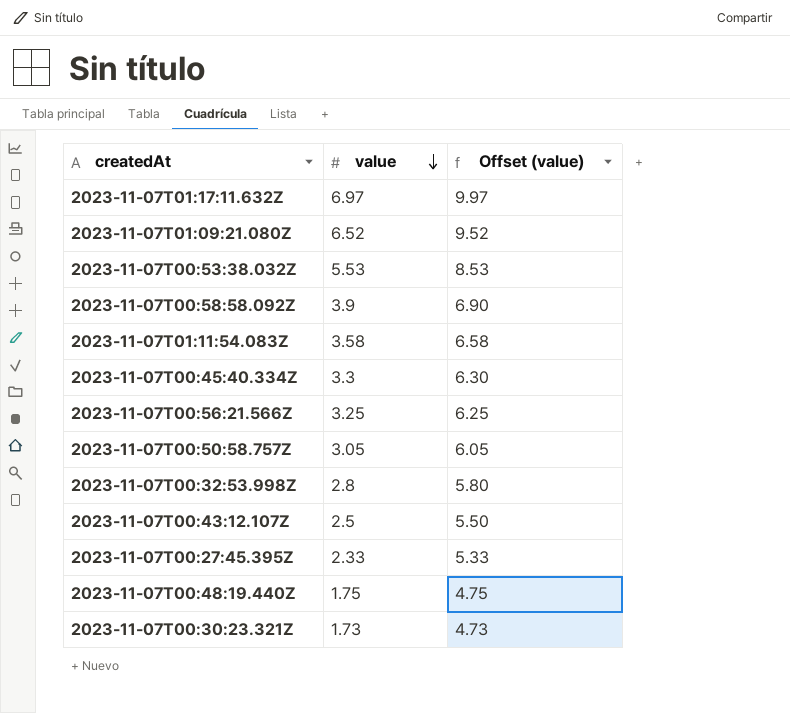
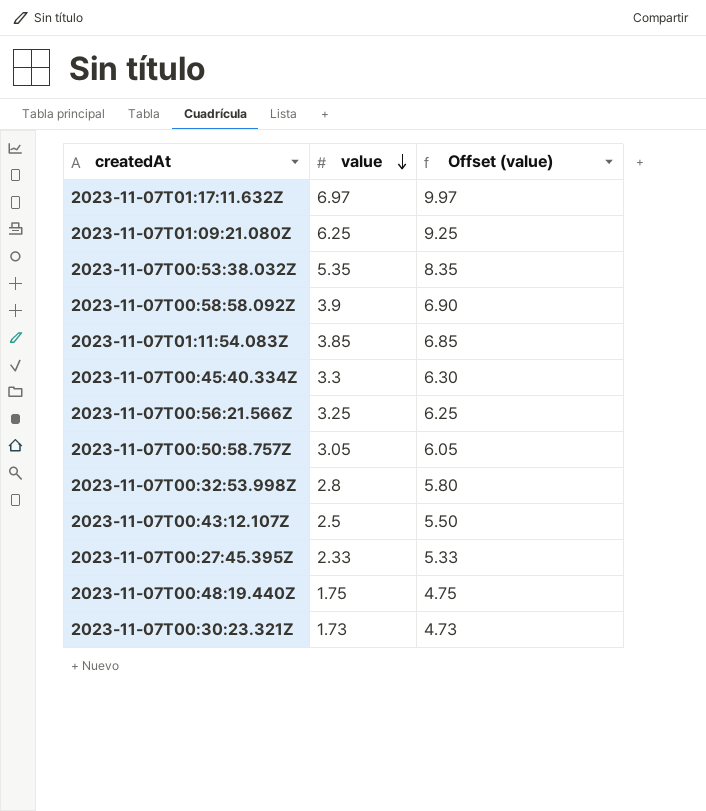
2023-11-07T01:09:21.080Z | value: 6.52 -> 6.25
2023-11-07T01:09:21.080Z | Offset (value): 9.52 -> 9.25
2023-11-07T00:53:38.032Z | value: 5.53 -> 5.35
2023-11-07T00:53:38.032Z | Offset (value): 8.53 -> 8.35
2023-11-07T01:11:54.083Z | value: 3.58 -> 3.85
2023-11-07T01:11:54.083Z | Offset (value): 6.58 -> 6.85

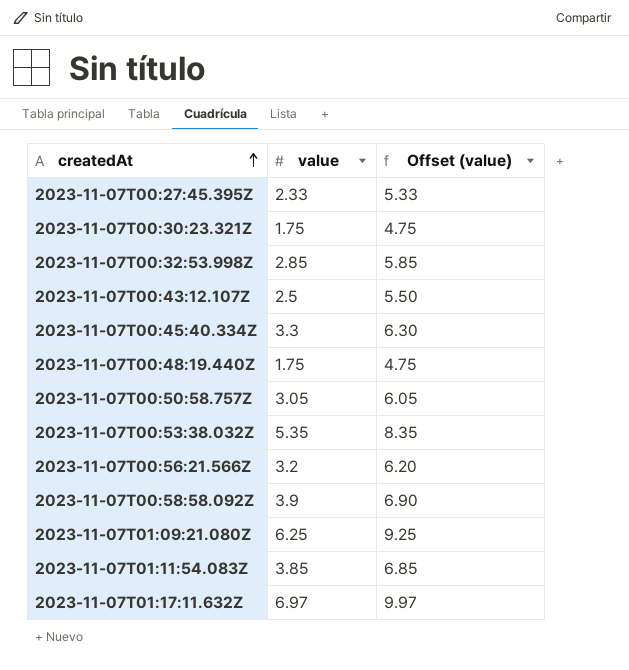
row order: value descending -> createdAt ascending
2023-11-07T00:30:23.321Z | value: 1.73 -> 1.75
2023-11-07T00:30:23.321Z | Offset (value): 4.73 -> 4.75
2023-11-07T00:32:53.998Z | value: 2.8 -> 2.85
2023-11-07T00:32:53.998Z | Offset (value): 5.80 -> 5.85
2023-11-07T00:56:21.566Z | value: 3.25 -> 3.2
2023-11-07T00:56:21.566Z | Offset (value): 6.25 -> 6.20

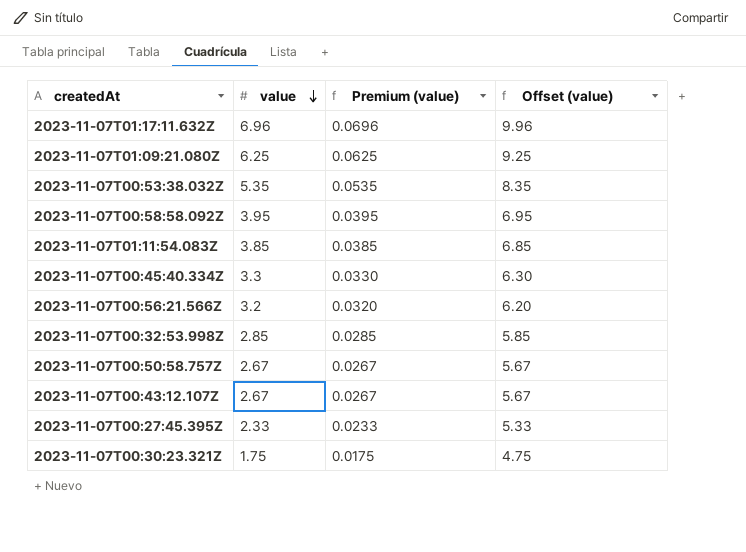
row order: createdAt ascending -> value descending
column Premium (value) | formula: none -> [value] * 0.01
row 2023-11-07T00:48:19.440Z: 1.75 | 4.75 -> none
2023-11-07T01:17:11.632Z | value: 6.97 -> 6.96
2023-11-07T01:17:11.632Z | Offset (value): 9.97 -> 9.96
2023-11-07T00:58:58.092Z | value: 3.9 -> 3.95
2023-11-07T00:58:58.092Z | Offset (value): 6.90 -> 6.95
2023-11-07T00:50:58.757Z | value: 3.05 -> 2.67
2023-11-07T00:50:58.757Z | Offset (value): 6.05 -> 5.67
2023-11-07T00:43:12.107Z | value: 2.5 -> 2.67
2023-11-07T00:43:12.107Z | Offset (value): 5.50 -> 5.67

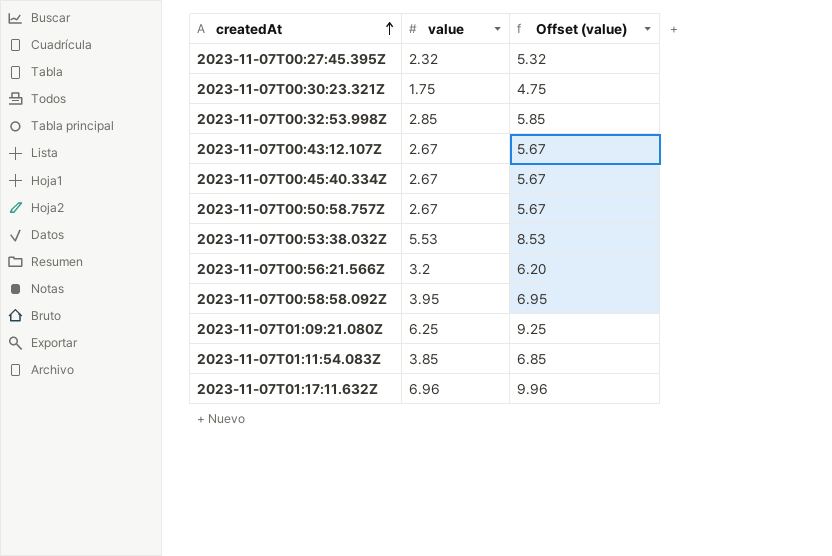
row order: value descending -> createdAt ascending
column Premium (value) | formula: [value] * 0.01 -> none
2023-11-07T00:27:45.395Z | value: 2.33 -> 2.32
2023-11-07T00:27:45.395Z | Offset (value): 5.33 -> 5.32
2023-11-07T00:45:40.334Z | value: 3.3 -> 2.67
2023-11-07T00:45:40.334Z | Offset (value): 6.30 -> 5.67
2023-11-07T00:53:38.032Z | value: 5.35 -> 5.53
2023-11-07T00:53:38.032Z | Offset (value): 8.35 -> 8.53

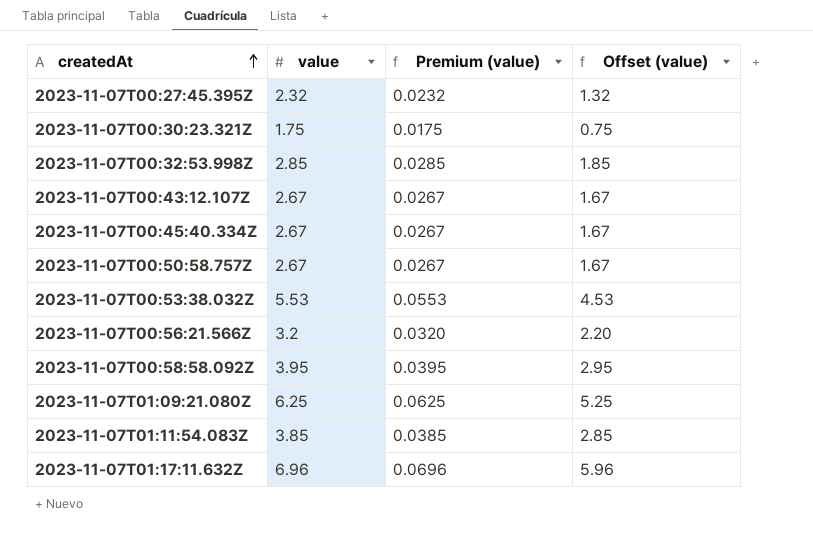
column Premium (value) | formula: none -> [value] * 0.01
column Offset (value) | formula: [value] + 3 -> [value] - 1

